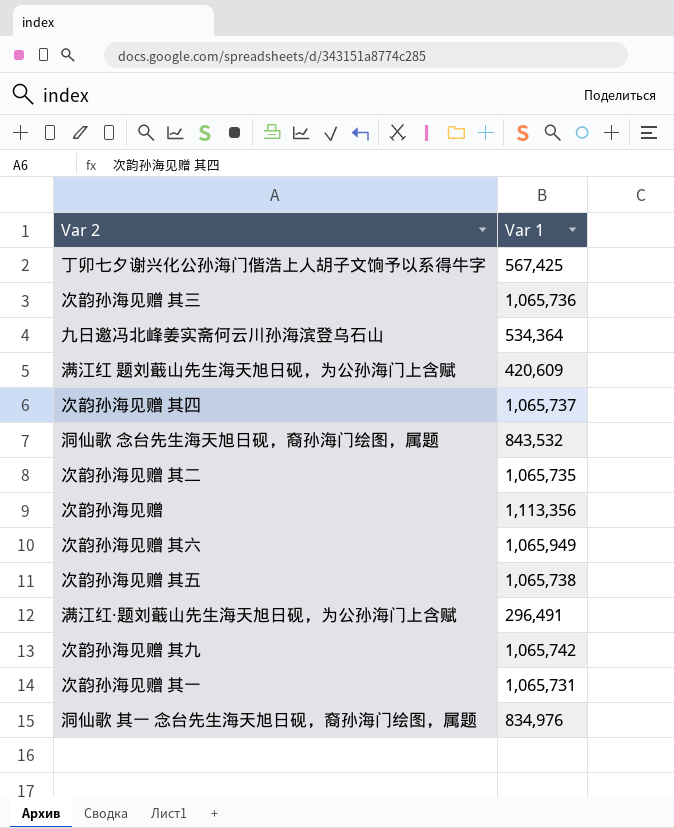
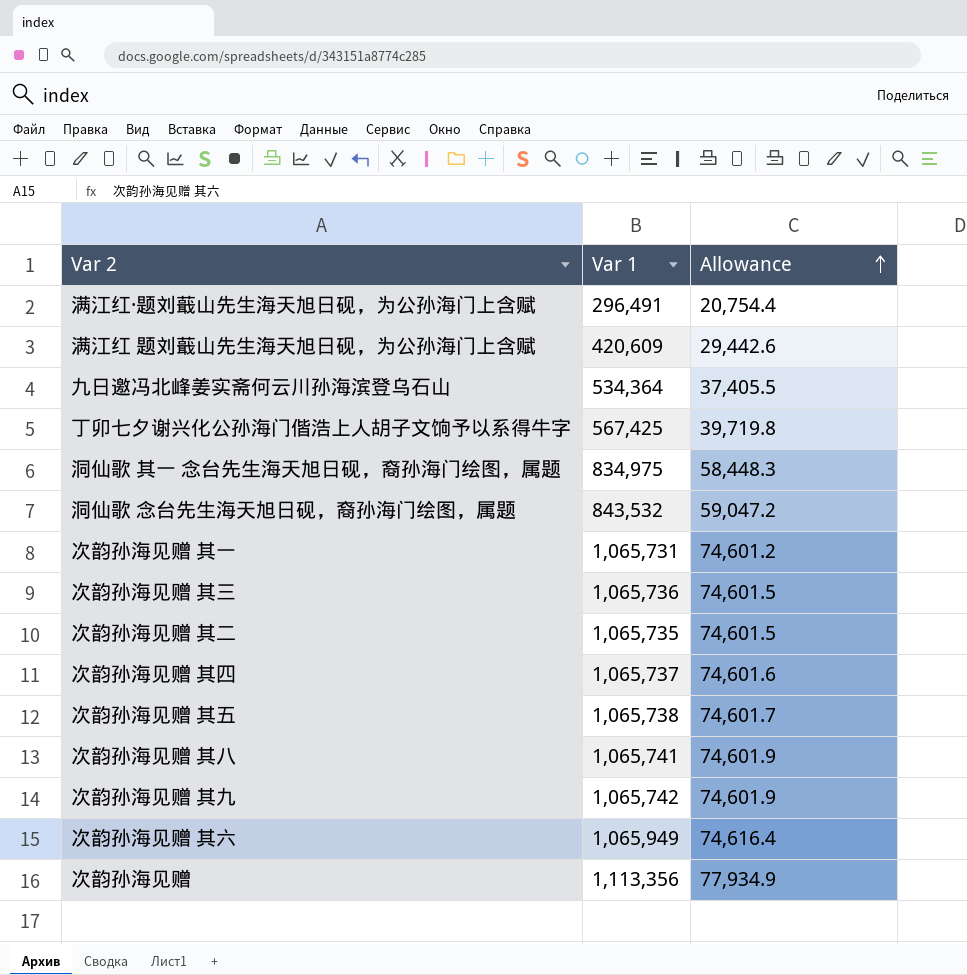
row order: none -> Allowance ascending
column Allowance | formula: none -> [Var 1] * 0.07
洞仙歌 其一 念台先生海天旭日砚，裔孙海门绘图，属题 | Var 1: 834,976 -> 834,975
row 次韵孙海见赠 其八: none -> 1,065,741 | 74,601.9

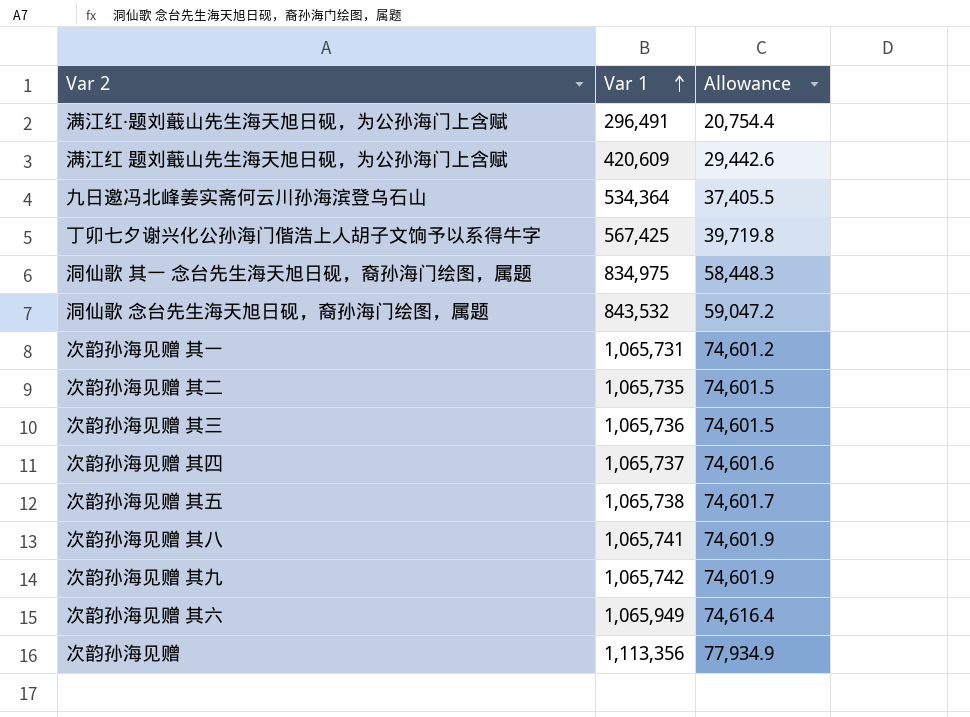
row order: Allowance ascending -> Var 1 ascending

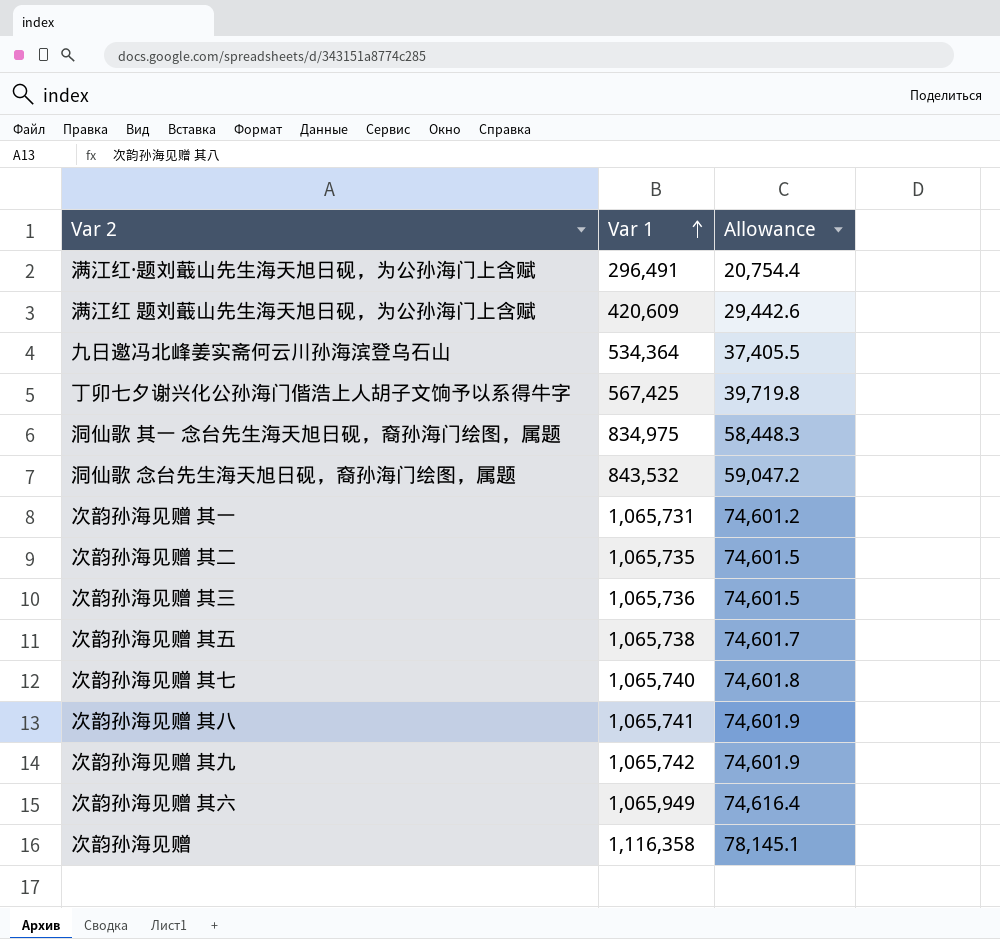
row 次韵孙海见赠 其四: 1,065,737 | 74,601.6 -> none
row 次韵孙海见赠 其七: none -> 1,065,740 | 74,601.8
次韵孙海见赠 | Var 1: 1,113,356 -> 1,116,358
次韵孙海见赠 | Allowance: 77,934.9 -> 78,145.1

